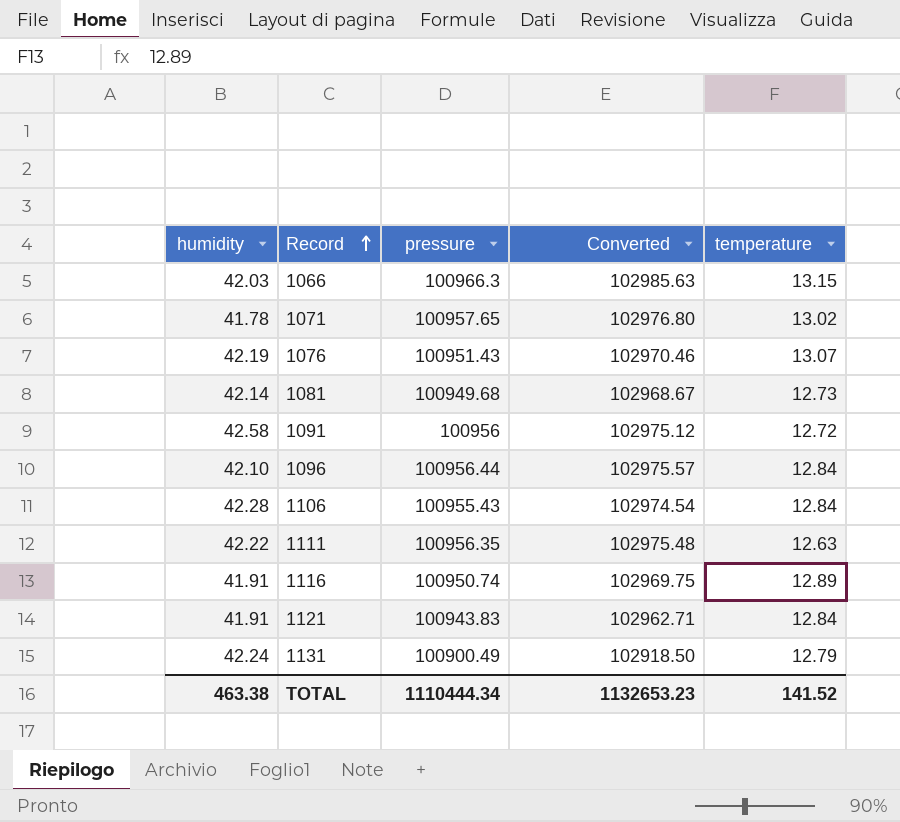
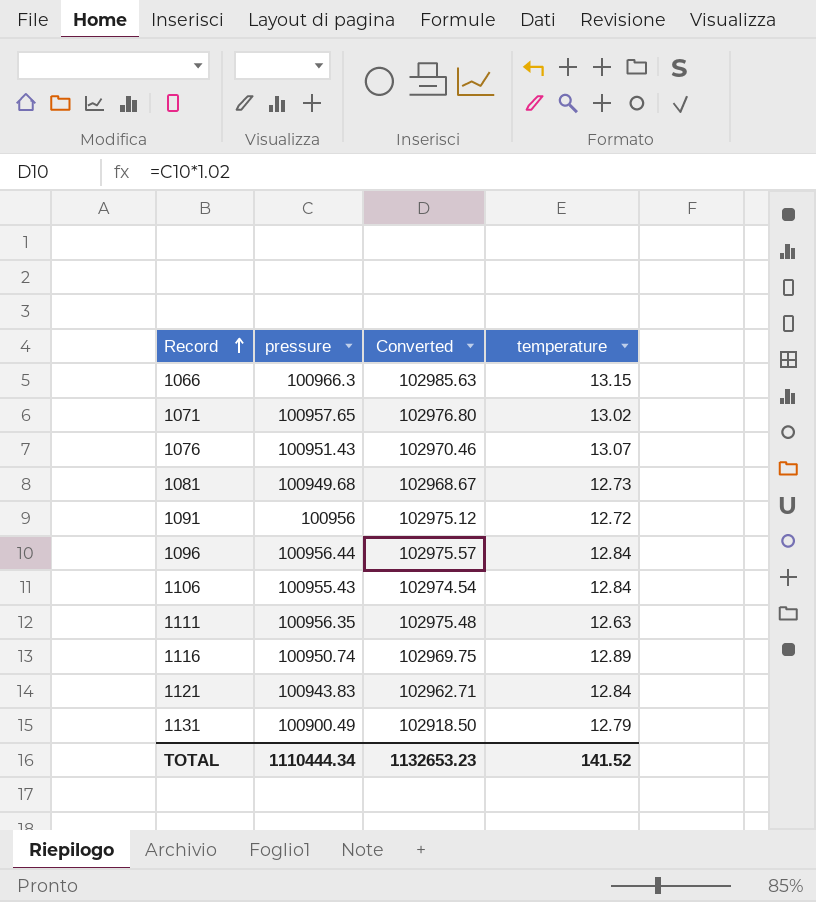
column humidity | position: 1 -> none

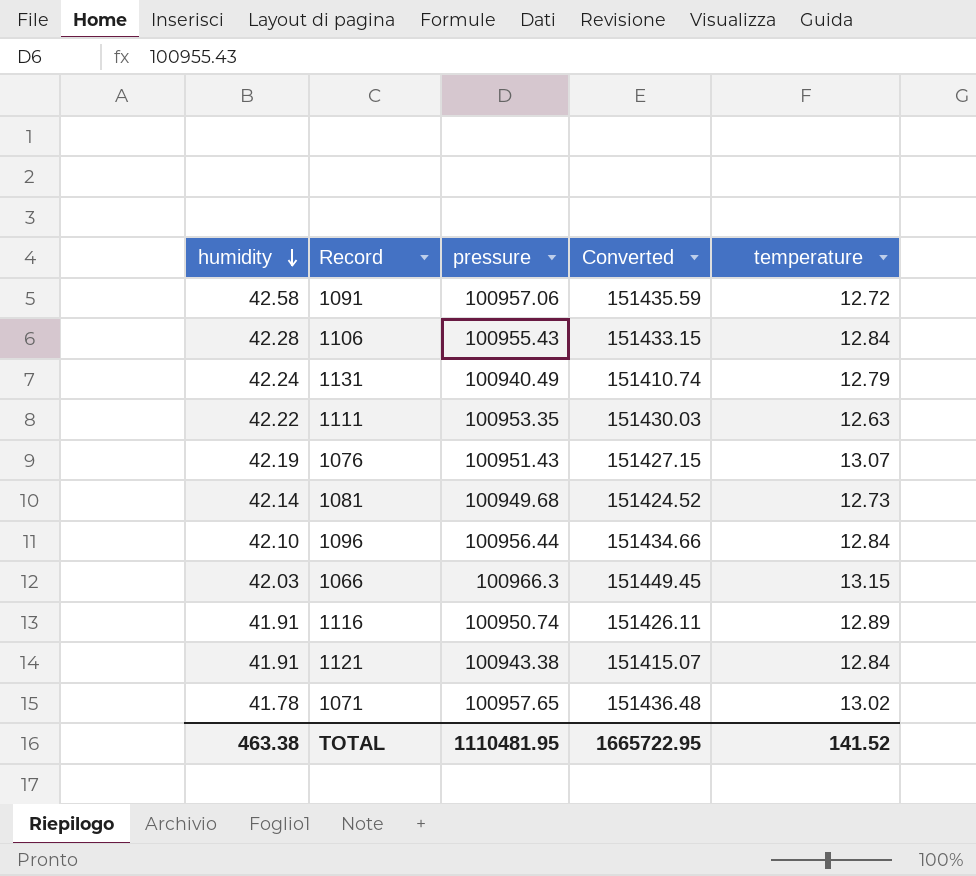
row order: Record ascending -> humidity descending
column humidity | position: none -> 1
column Converted | formula: [pressure] * 1.02 -> [pressure] * 1.5
1091 | pressure: 100956 -> 100957.06
1131 | pressure: 100900.49 -> 100940.49
1111 | pressure: 100956.35 -> 100953.35
1121 | pressure: 100943.83 -> 100943.38
TOTAL | pressure: 1110444.34 -> 1110481.95
TOTAL | Converted: 1132653.23 -> 1665722.95

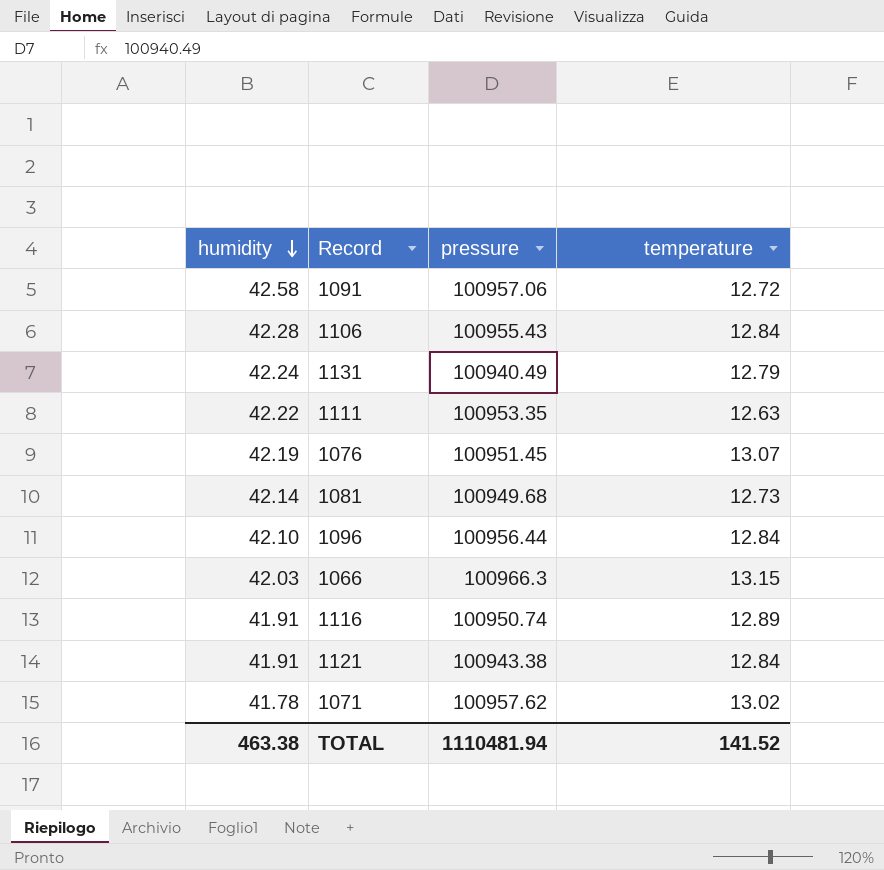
column Converted | formula: [pressure] * 1.5 -> none
1076 | pressure: 100951.43 -> 100951.45
1071 | pressure: 100957.65 -> 100957.62
TOTAL | pressure: 1110481.95 -> 1110481.94

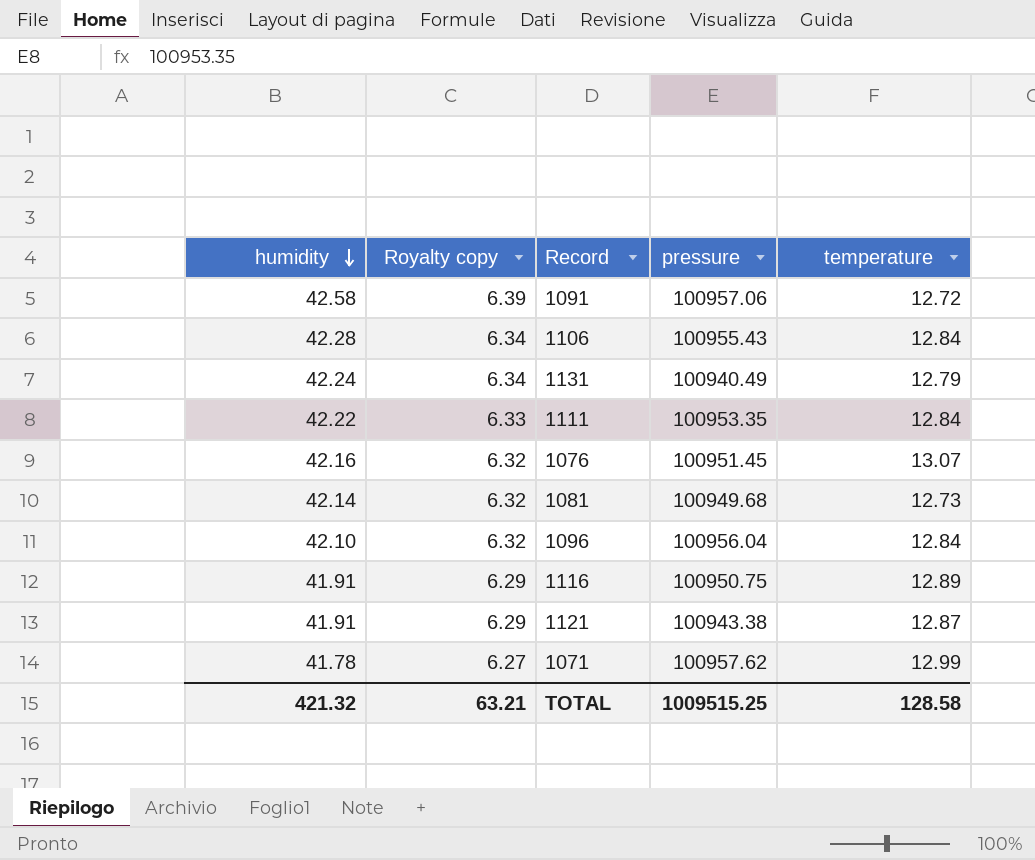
column Royalty copy | formula: none -> [humidity] * 0.15
row 1066: 42.03 | 100966.3 | 13.15 -> none
1111 | temperature: 12.63 -> 12.84
1076 | humidity: 42.19 -> 42.16
1096 | pressure: 100956.44 -> 100956.04
1116 | pressure: 100950.74 -> 100950.75
1121 | temperature: 12.84 -> 12.87
1071 | temperature: 13.02 -> 12.99
TOTAL | humidity: 463.38 -> 421.32
TOTAL | pressure: 1110481.94 -> 1009515.25
TOTAL | temperature: 141.52 -> 128.58

